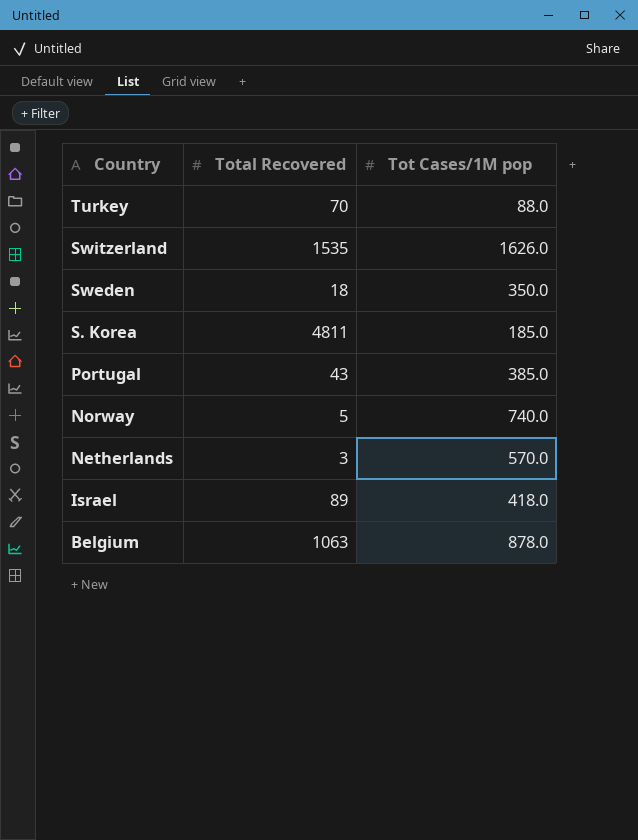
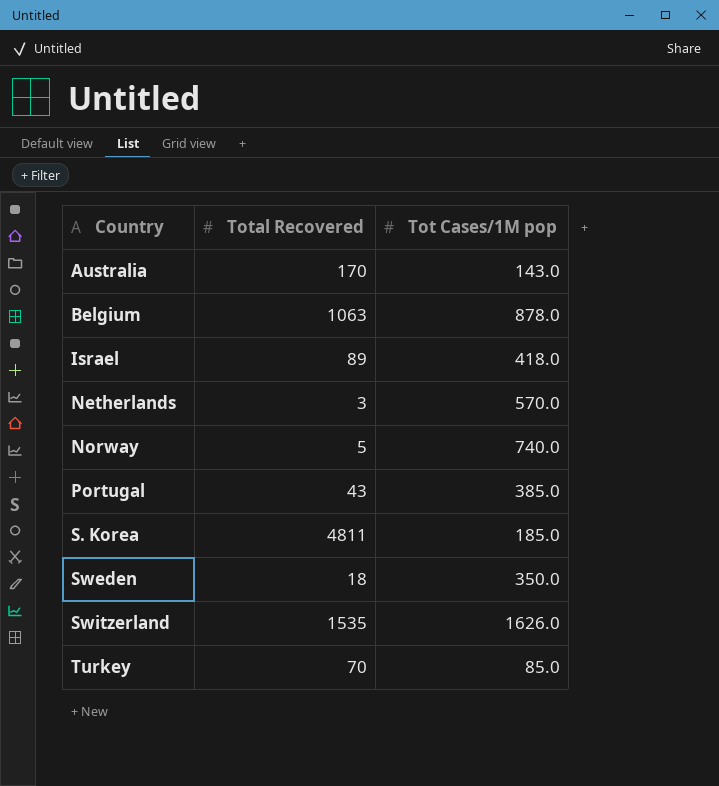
row order: Country descending -> Country ascending
row Australia: none -> 170 | 143.0
Turkey | Tot Cases/1M pop: 88.0 -> 85.0

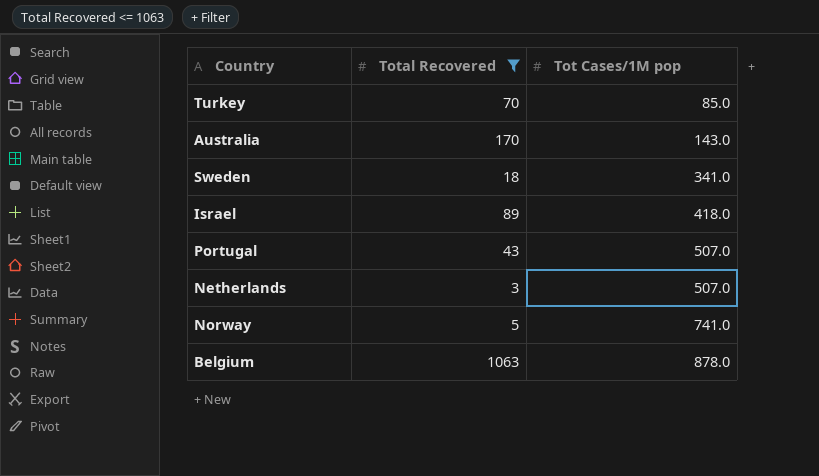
filter: none -> Total Recovered <= 1063
row order: Country ascending -> Tot Cases/1M pop ascending
Sweden | Tot Cases/1M pop: 350.0 -> 341.0
Portugal | Tot Cases/1M pop: 385.0 -> 507.0
Netherlands | Tot Cases/1M pop: 570.0 -> 507.0
Norway | Tot Cases/1M pop: 740.0 -> 741.0

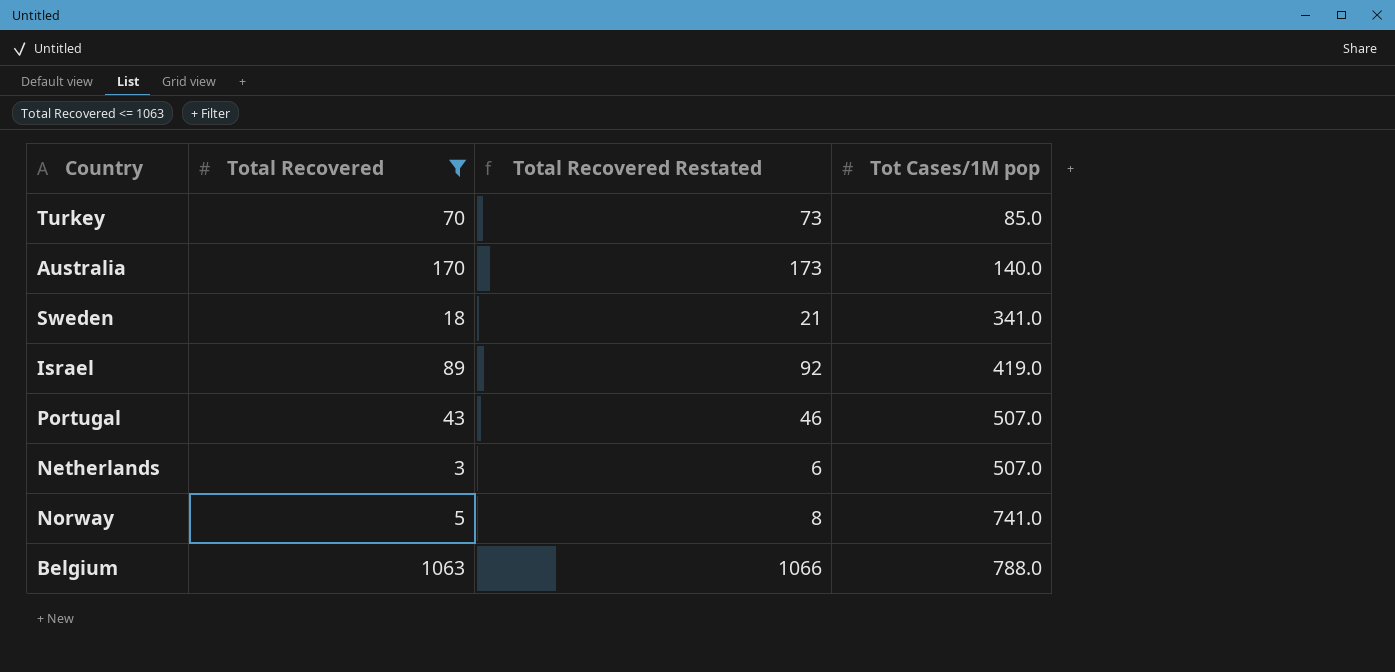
column Total Recovered Restated | formula: none -> [Total Recovered] + 3
Australia | Tot Cases/1M pop: 143.0 -> 140.0
Israel | Tot Cases/1M pop: 418.0 -> 419.0
Belgium | Tot Cases/1M pop: 878.0 -> 788.0

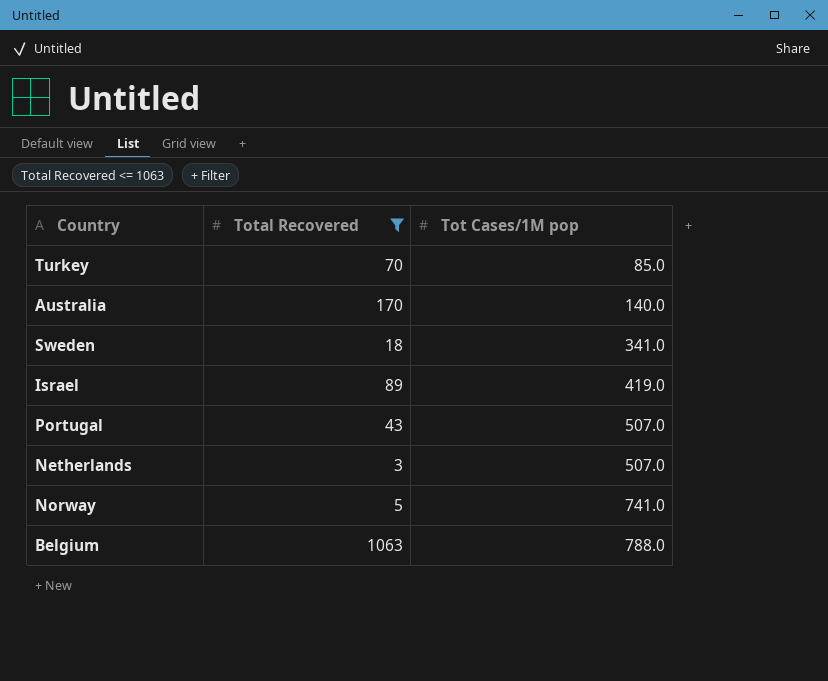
column Total Recovered Restated | formula: [Total Recovered] + 3 -> none

